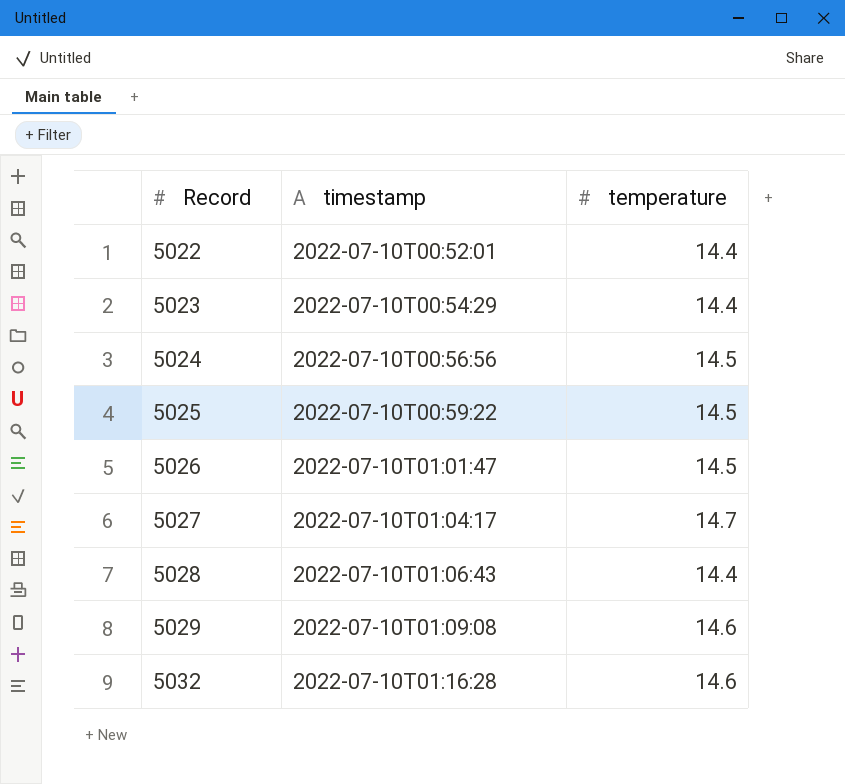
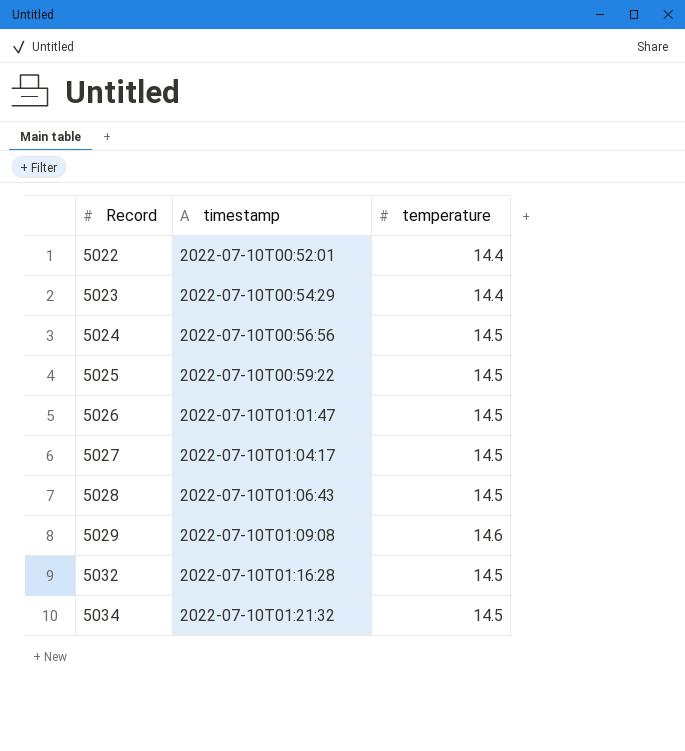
5027 | temperature: 14.7 -> 14.5
5028 | temperature: 14.4 -> 14.5
5032 | temperature: 14.6 -> 14.5
row 5034: none -> 2022-07-10T01:21:32 | 14.5

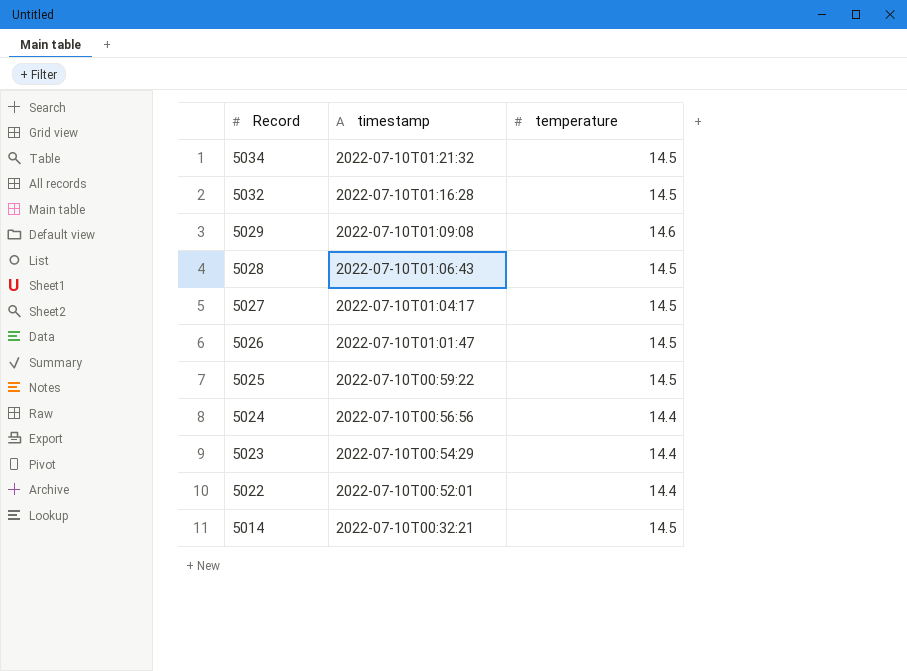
row order: Record ascending -> Record descending
5024 | temperature: 14.5 -> 14.4
row 5014: none -> 2022-07-10T00:32:21 | 14.5

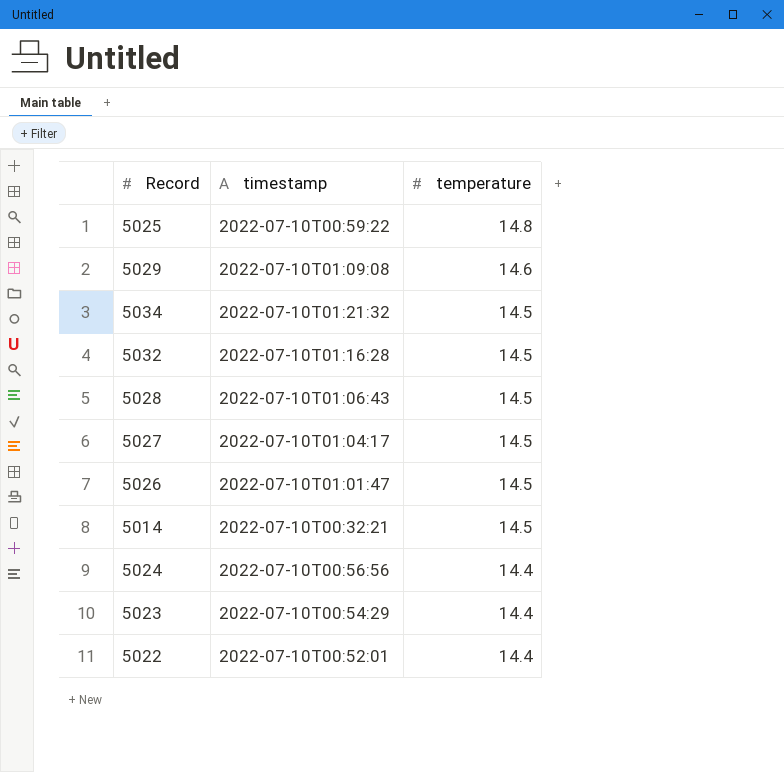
row order: Record descending -> temperature descending
5025 | temperature: 14.5 -> 14.8

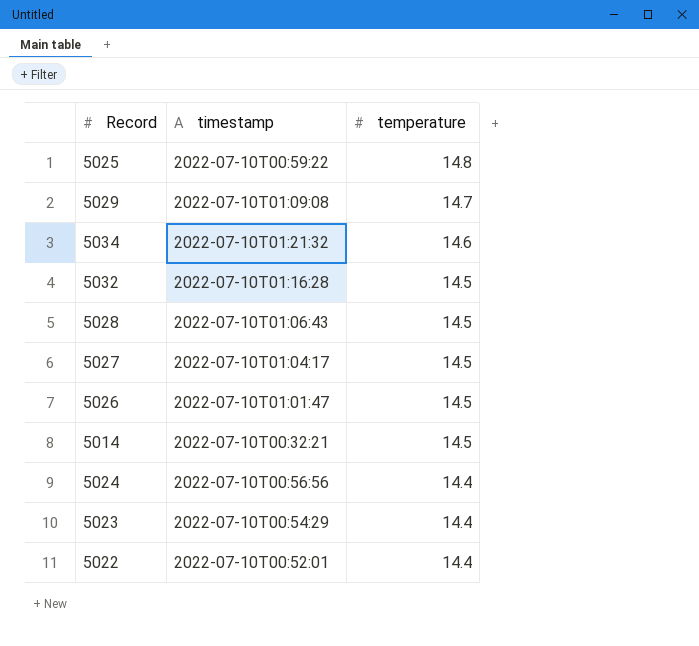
5029 | temperature: 14.6 -> 14.7
5034 | temperature: 14.5 -> 14.6

